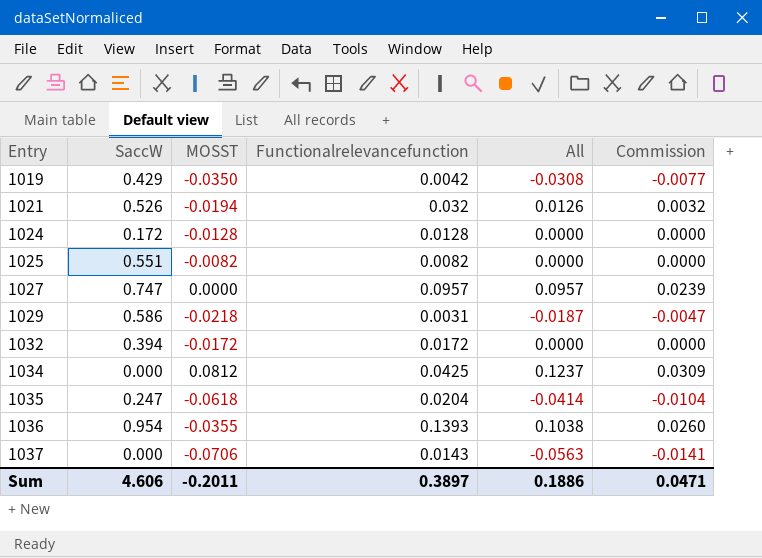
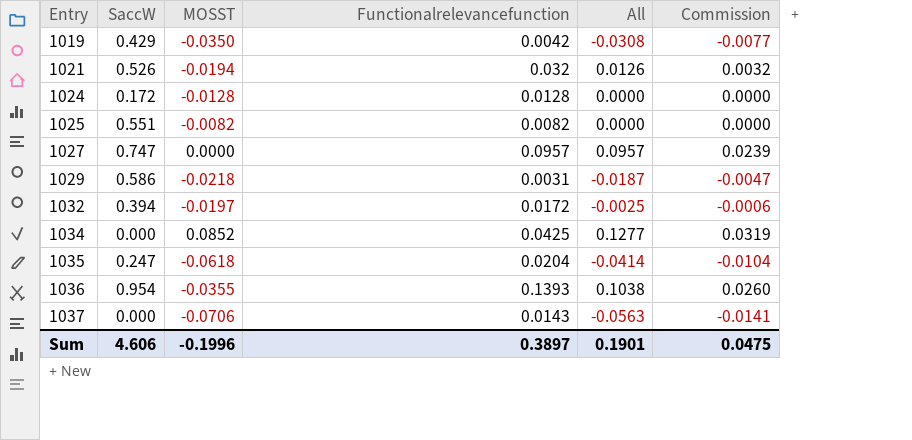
1032 | MOSST: -0.0172 -> -0.0197
1032 | All: 0.0000 -> -0.0025
1032 | Commission: 0.0000 -> -0.0006
1034 | MOSST: 0.0812 -> 0.0852
1034 | All: 0.1237 -> 0.1277
1034 | Commission: 0.0309 -> 0.0319
Sum | MOSST: -0.2011 -> -0.1996
Sum | All: 0.1886 -> 0.1901
Sum | Commission: 0.0471 -> 0.0475

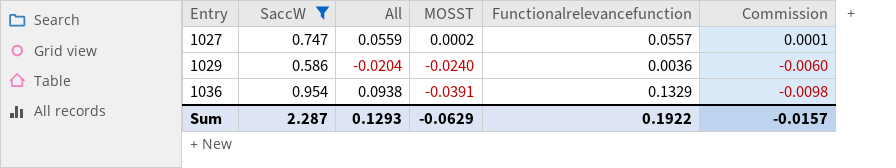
filter: none -> SaccW >= 0.586
column All | position: 5 -> 3
column Commission | formula: [All] * 0.25 -> [MOSST] * 0.25
1027 | All: 0.0957 -> 0.0559
1027 | MOSST: 0.0000 -> 0.0002
1027 | Functionalrelevancefunction: 0.0957 -> 0.0557
1029 | All: -0.0187 -> -0.0204
1029 | MOSST: -0.0218 -> -0.0240
1029 | Functionalrelevancefunction: 0.0031 -> 0.0036
1036 | All: 0.1038 -> 0.0938
1036 | MOSST: -0.0355 -> -0.0391
1036 | Functionalrelevancefunction: 0.1393 -> 0.1329
Sum | SaccW: 4.606 -> 2.287
Sum | All: 0.1901 -> 0.1293
Sum | MOSST: -0.1996 -> -0.0629
Sum | Functionalrelevancefunction: 0.3897 -> 0.1922
Sum | Commission: 0.0475 -> -0.0157

